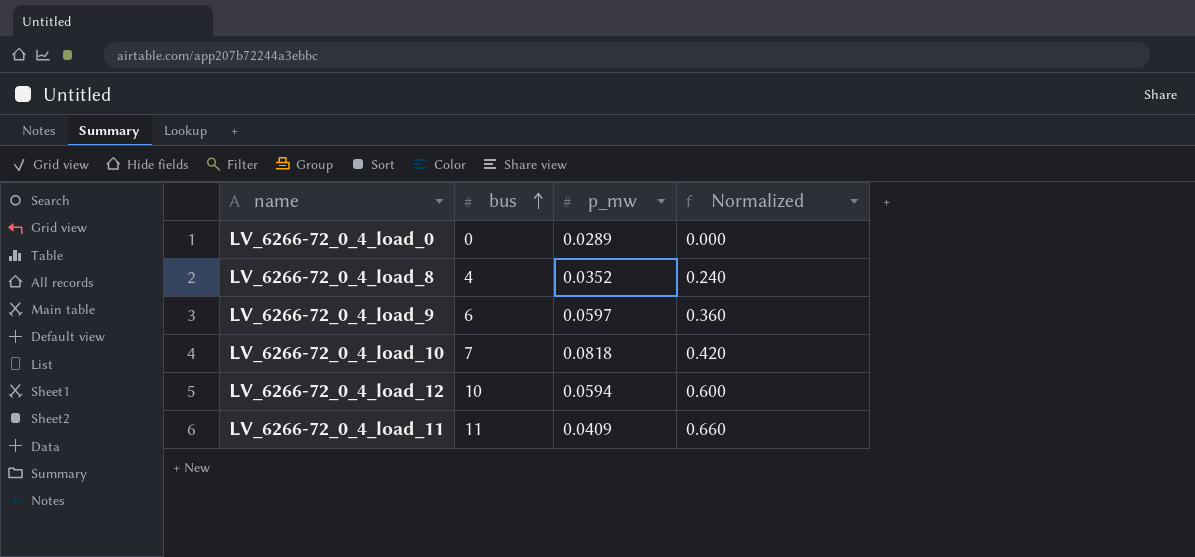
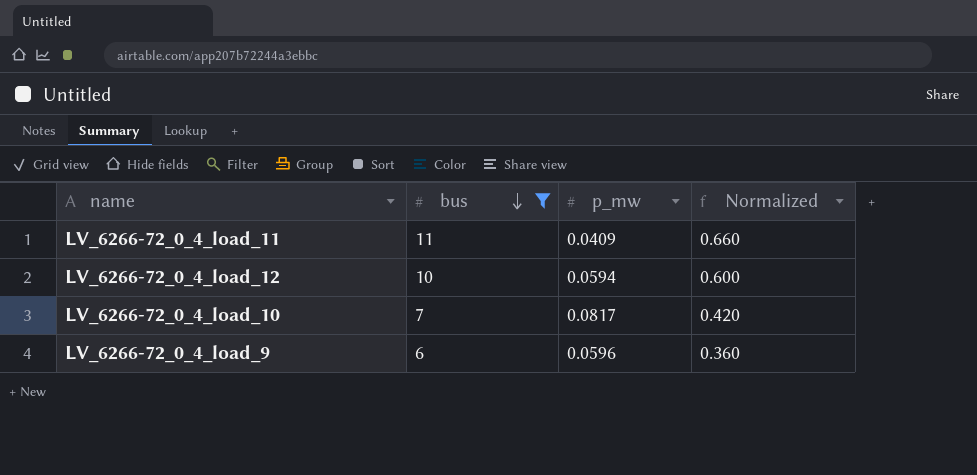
filter: none -> bus >= 6
row order: bus ascending -> bus descending
LV_6266-72_0_4_load_10 | p_mw: 0.0818 -> 0.0817
LV_6266-72_0_4_load_9 | p_mw: 0.0597 -> 0.0596

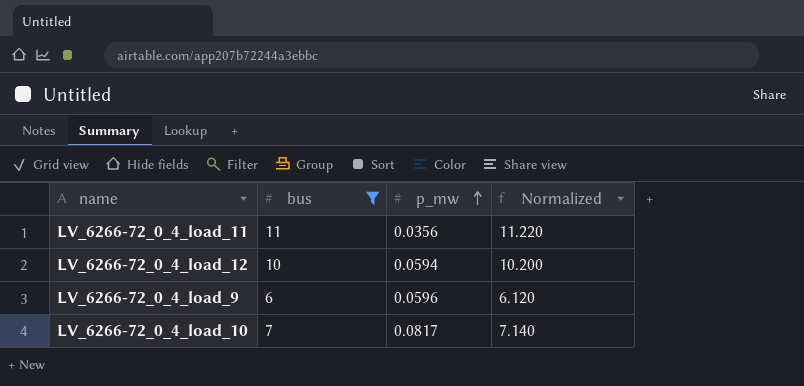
row order: bus descending -> p_mw ascending
column Normalized | formula: [bus] * 0.06 -> [bus] * 1.02
LV_6266-72_0_4_load_11 | p_mw: 0.0409 -> 0.0356

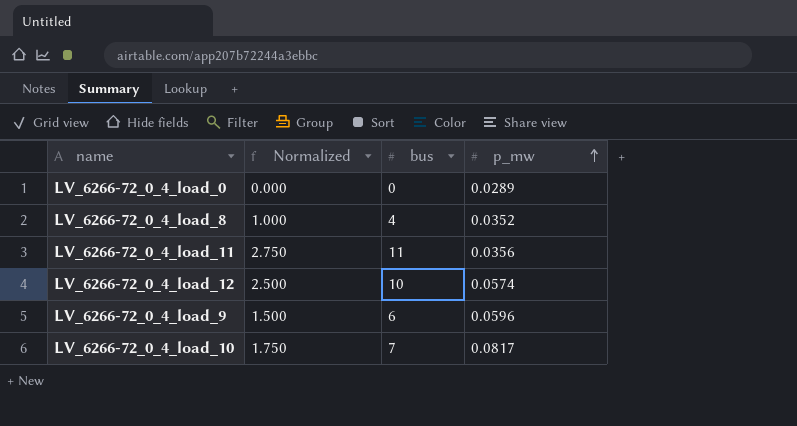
filter: bus >= 6 -> none
column Normalized | formula: [bus] * 1.02 -> [bus] * 0.25
column Normalized | position: 4 -> 2
LV_6266-72_0_4_load_12 | p_mw: 0.0594 -> 0.0574

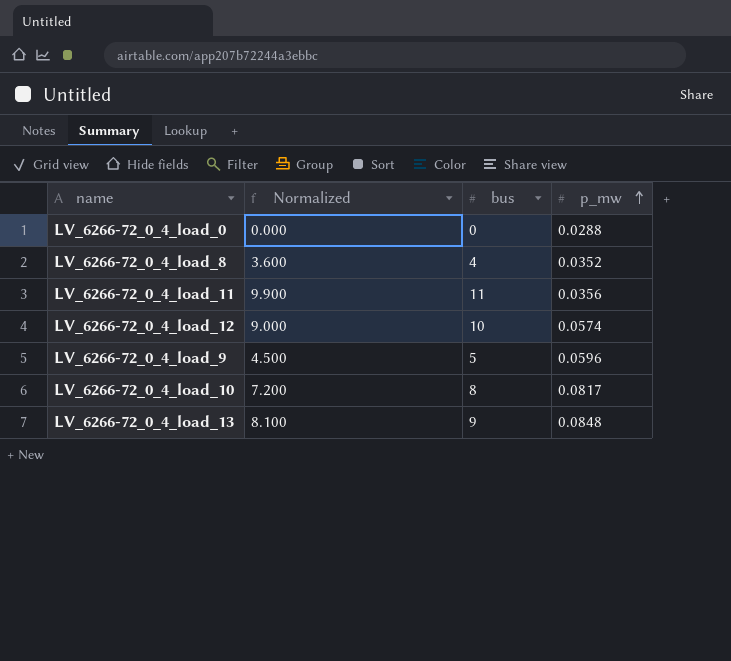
column Normalized | formula: [bus] * 0.25 -> [bus] * 0.9
LV_6266-72_0_4_load_0 | p_mw: 0.0289 -> 0.0288
LV_6266-72_0_4_load_9 | bus: 6 -> 5
LV_6266-72_0_4_load_10 | bus: 7 -> 8
row LV_6266-72_0_4_load_13: none -> 8.100 | 9 | 0.0848

